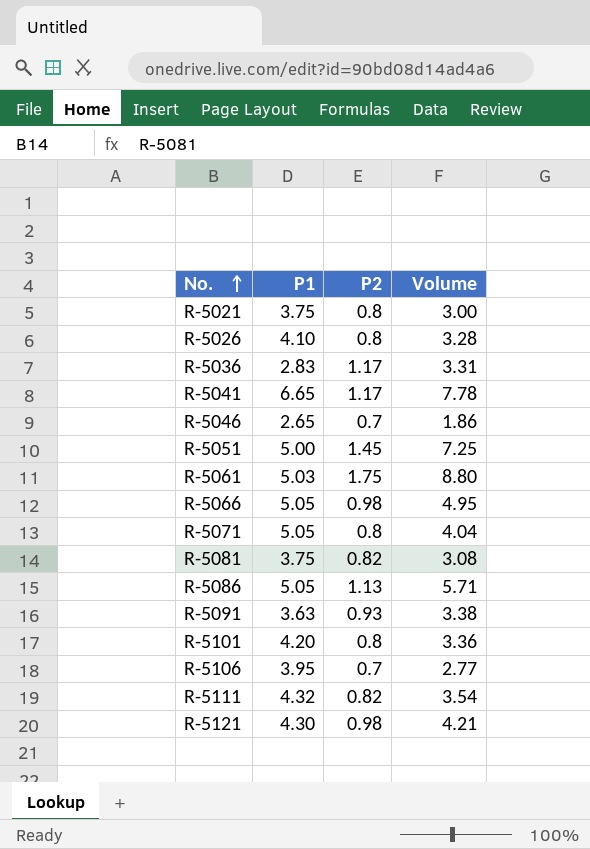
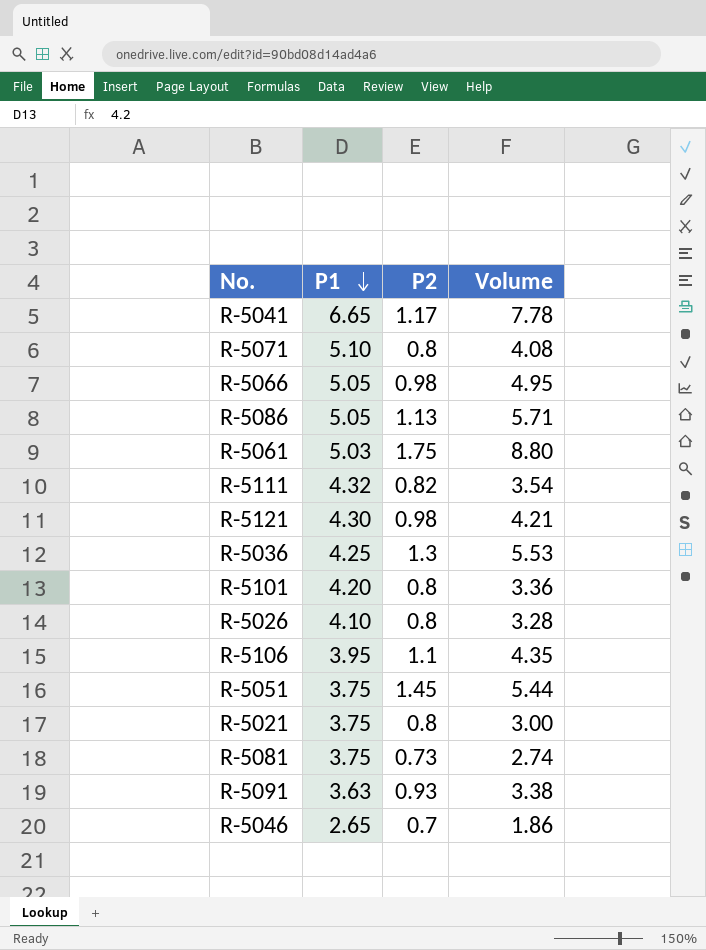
row order: No. ascending -> P1 descending
R-5071 | P1: 5.05 -> 5.10
R-5071 | Volume: 4.04 -> 4.08
R-5036 | P1: 2.83 -> 4.25
R-5036 | P2: 1.17 -> 1.3
R-5036 | Volume: 3.31 -> 5.53
R-5106 | P2: 0.7 -> 1.1
R-5106 | Volume: 2.77 -> 4.35
R-5051 | P1: 5.00 -> 3.75
R-5051 | Volume: 7.25 -> 5.44
R-5081 | P2: 0.82 -> 0.73
R-5081 | Volume: 3.08 -> 2.74

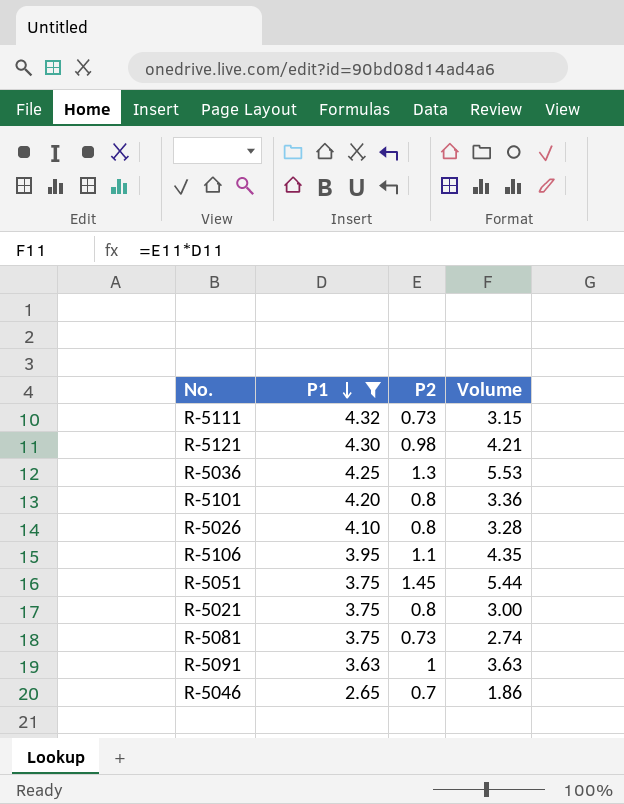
filter: none -> P1 <= 4.32
R-5111 | P2: 0.82 -> 0.73
R-5111 | Volume: 3.54 -> 3.15
R-5091 | P2: 0.93 -> 1
R-5091 | Volume: 3.38 -> 3.63

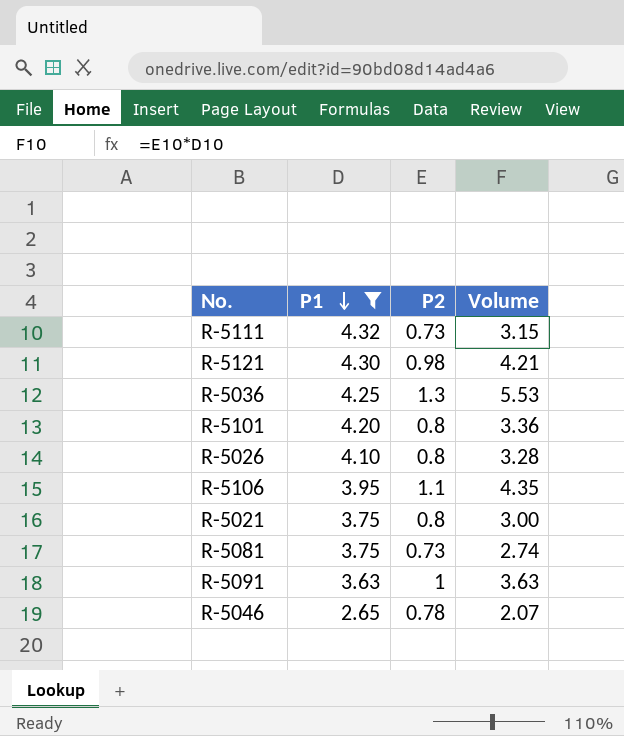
row R-5051: 3.75 | 1.45 | 5.44 -> none
R-5046 | P2: 0.7 -> 0.78
R-5046 | Volume: 1.86 -> 2.07

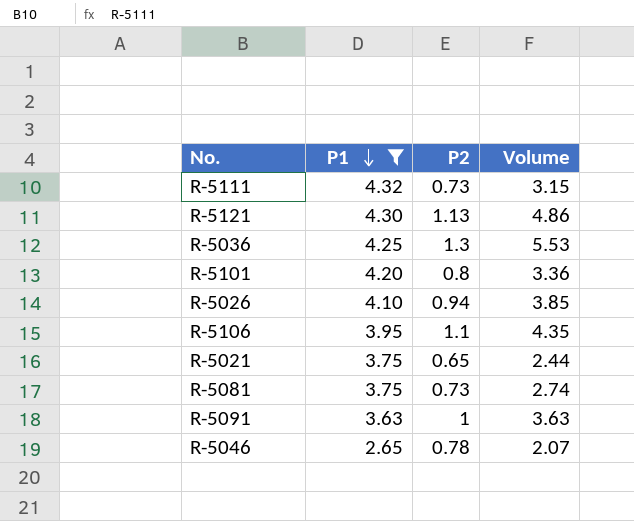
R-5121 | P2: 0.98 -> 1.13
R-5121 | Volume: 4.21 -> 4.86
R-5026 | P2: 0.8 -> 0.94
R-5026 | Volume: 3.28 -> 3.85
R-5021 | P2: 0.8 -> 0.65
R-5021 | Volume: 3.00 -> 2.44

